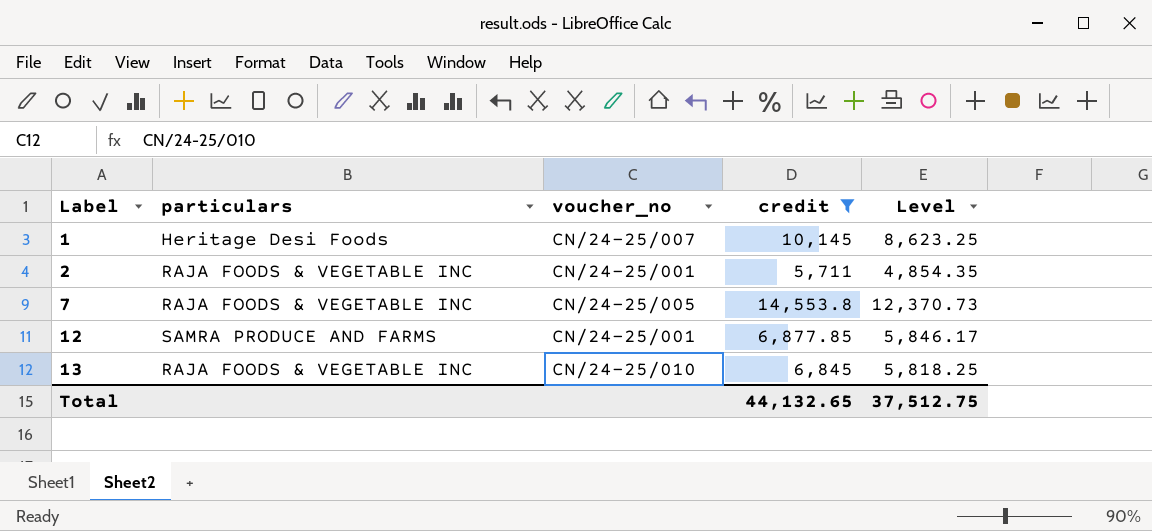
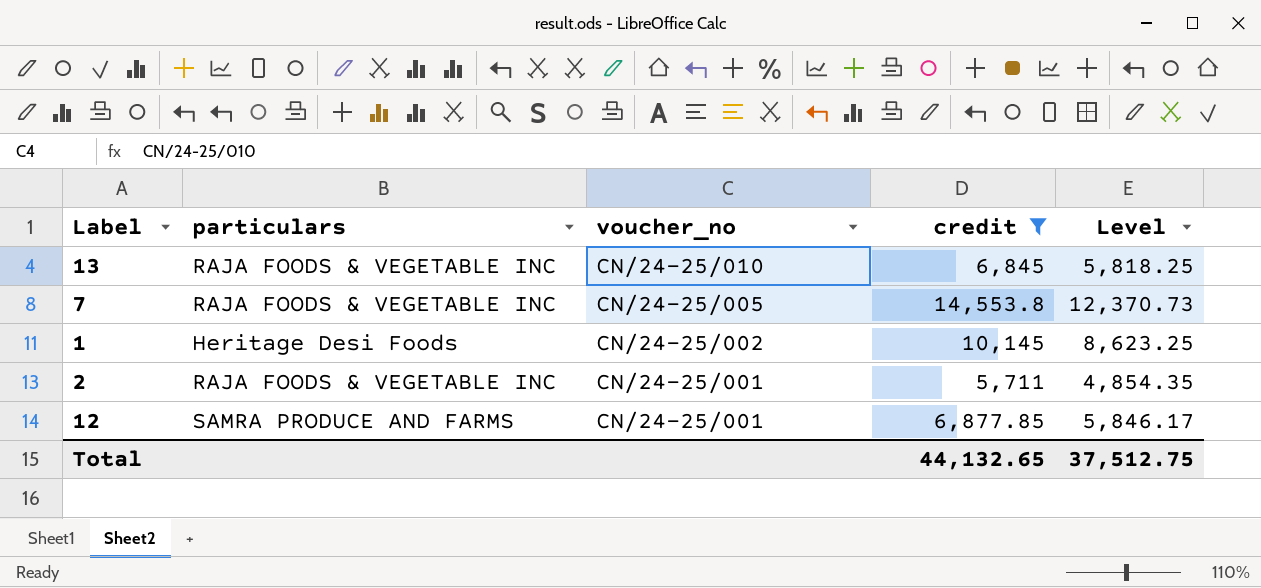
row order: Label ascending -> voucher_no descending
1 | voucher_no: CN/24-25/007 -> CN/24-25/002

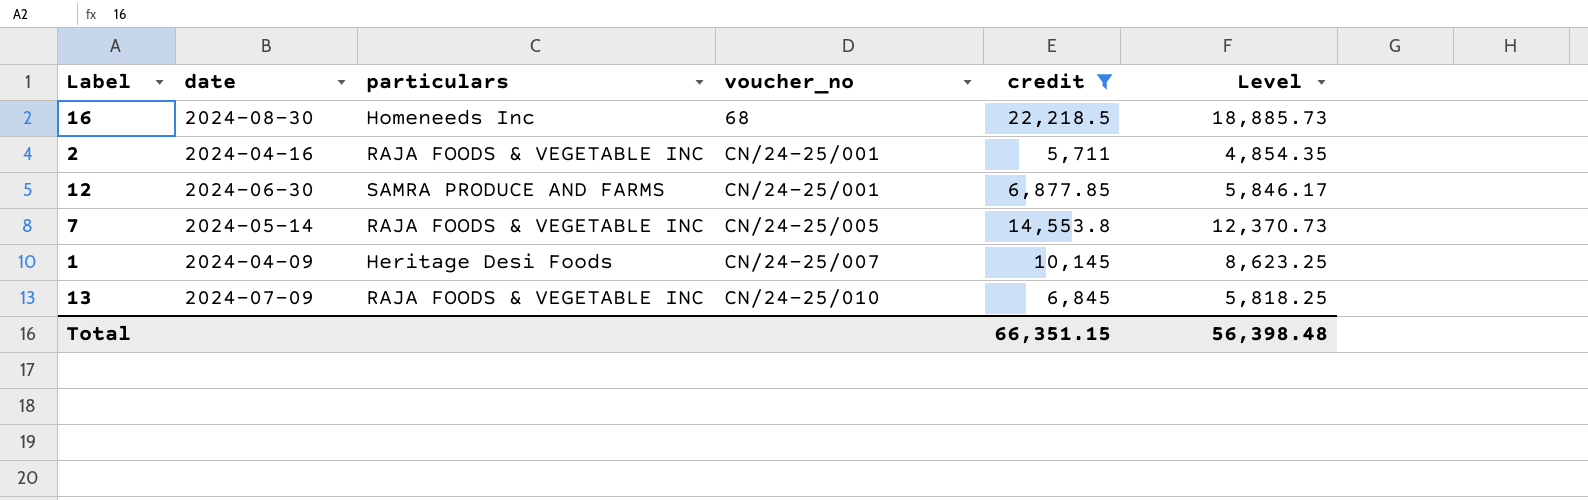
row order: voucher_no descending -> voucher_no ascending
column date | position: none -> 2
row 16: none -> 2024-08-30 | Homeneeds Inc | 68 | 22,218.5 | 18,885.73
1 | voucher_no: CN/24-25/002 -> CN/24-25/007
Total | credit: 44,132.65 -> 66,351.15
Total | Level: 37,512.75 -> 56,398.48

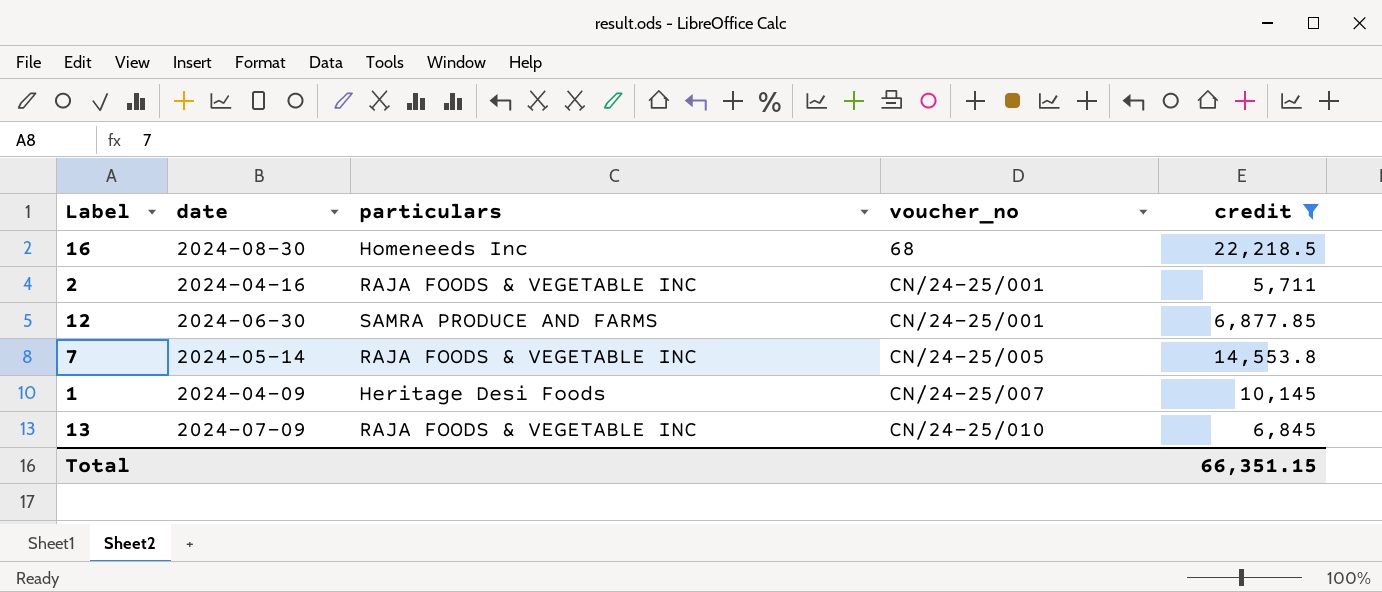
column Level | formula: [credit] * 0.85 -> none

